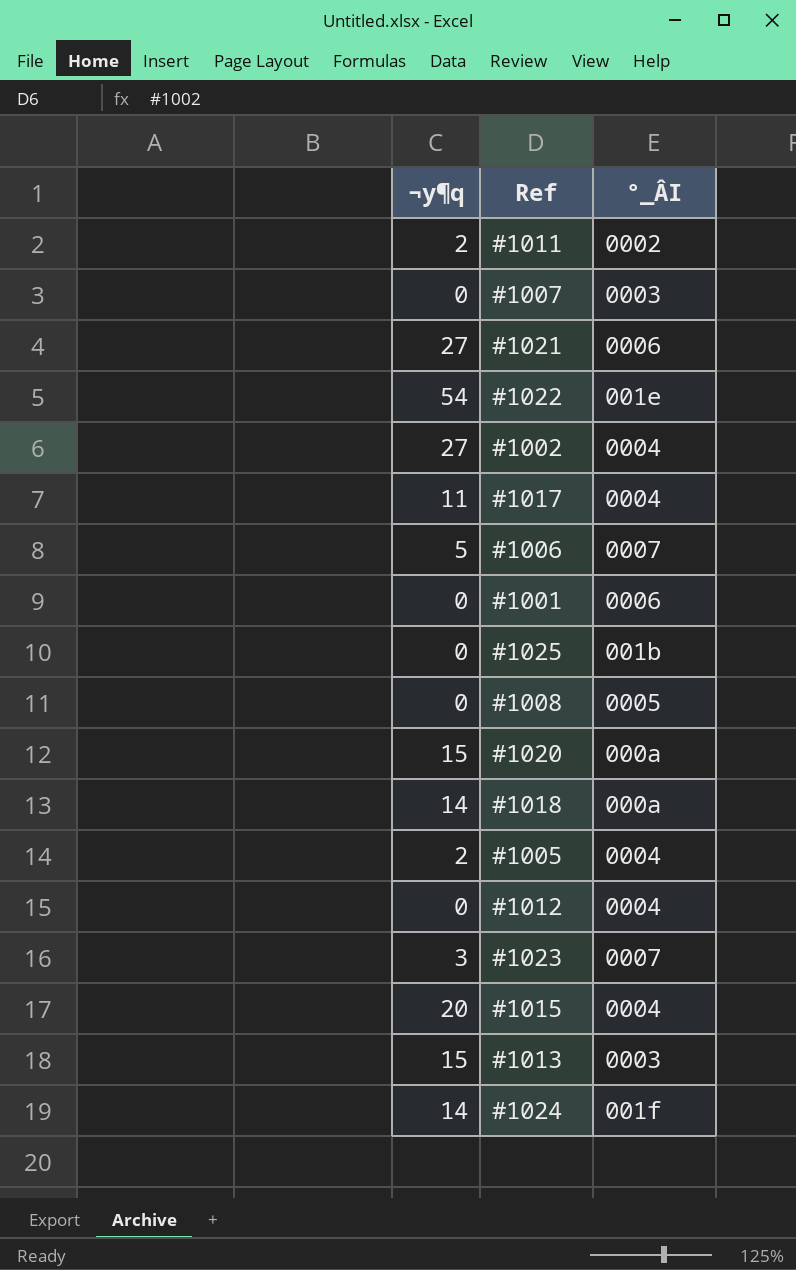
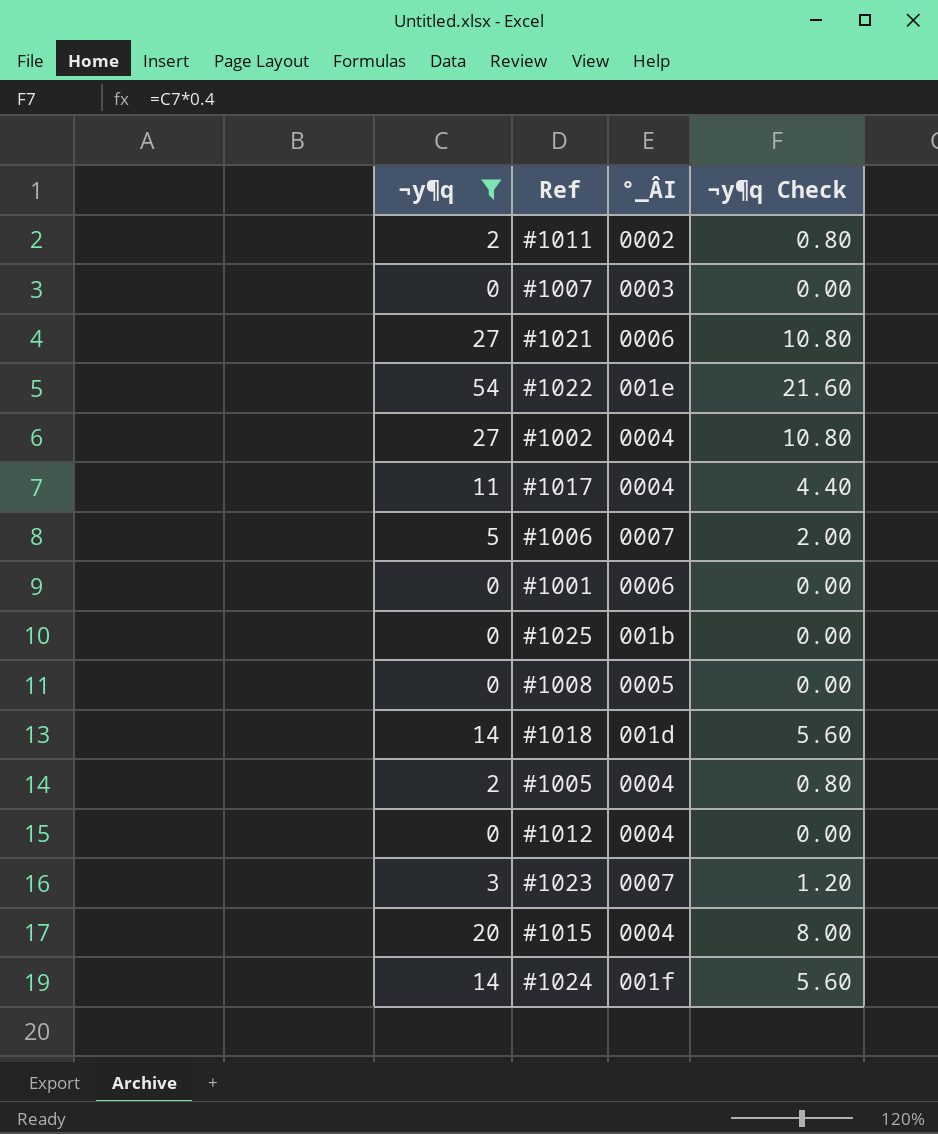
filter: none -> ¬y¶q != 15
column ¬y¶q Check | formula: none -> [¬y¶q] * 0.4
#1018 | °_ÂI: 000a -> 001d

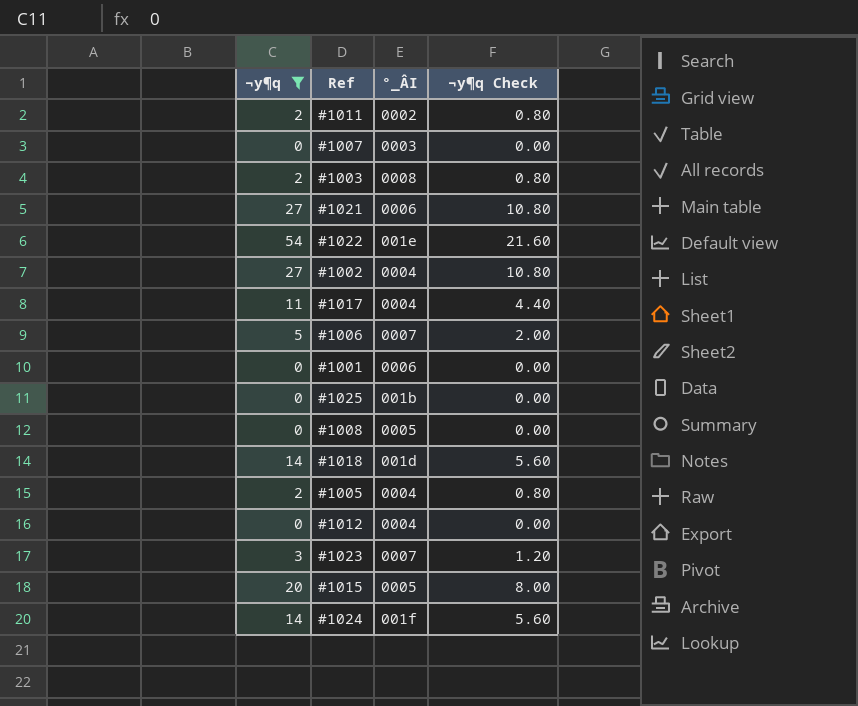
row #1003: none -> 2 | 0008 | 0.80
#1015 | °_ÂI: 0004 -> 0005

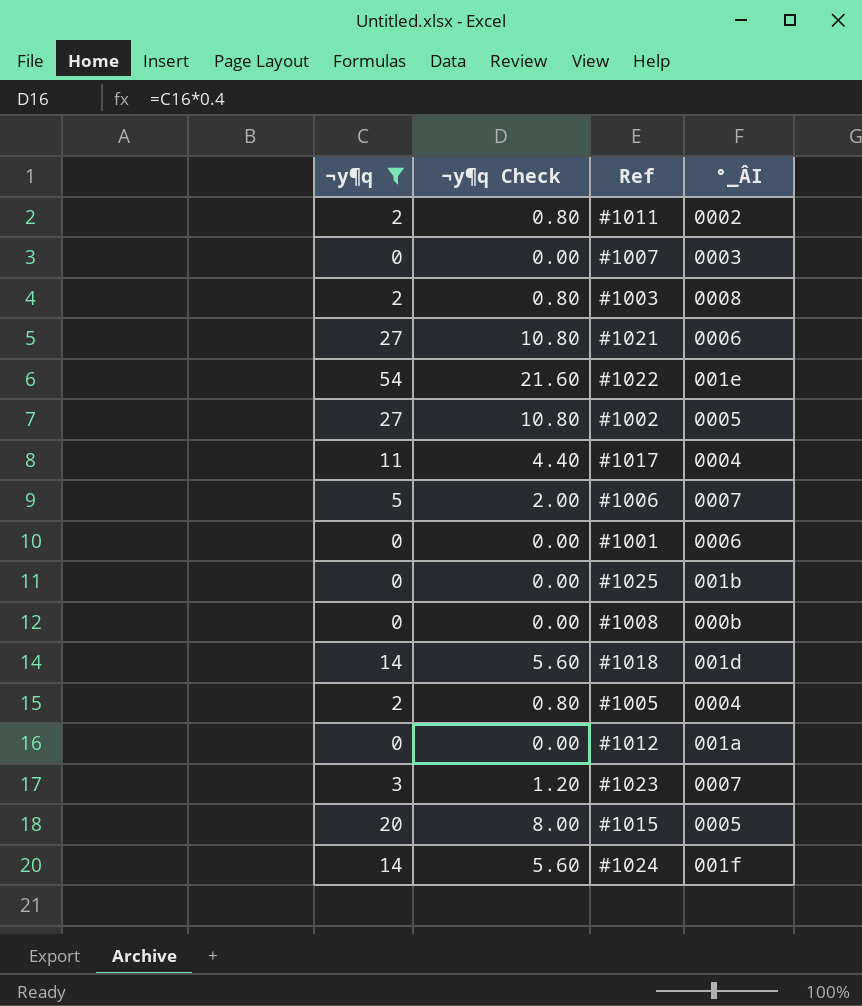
column ¬y¶q Check | position: 4 -> 2
#1002 | °_ÂI: 0004 -> 0005
#1008 | °_ÂI: 0005 -> 000b
#1012 | °_ÂI: 0004 -> 001a

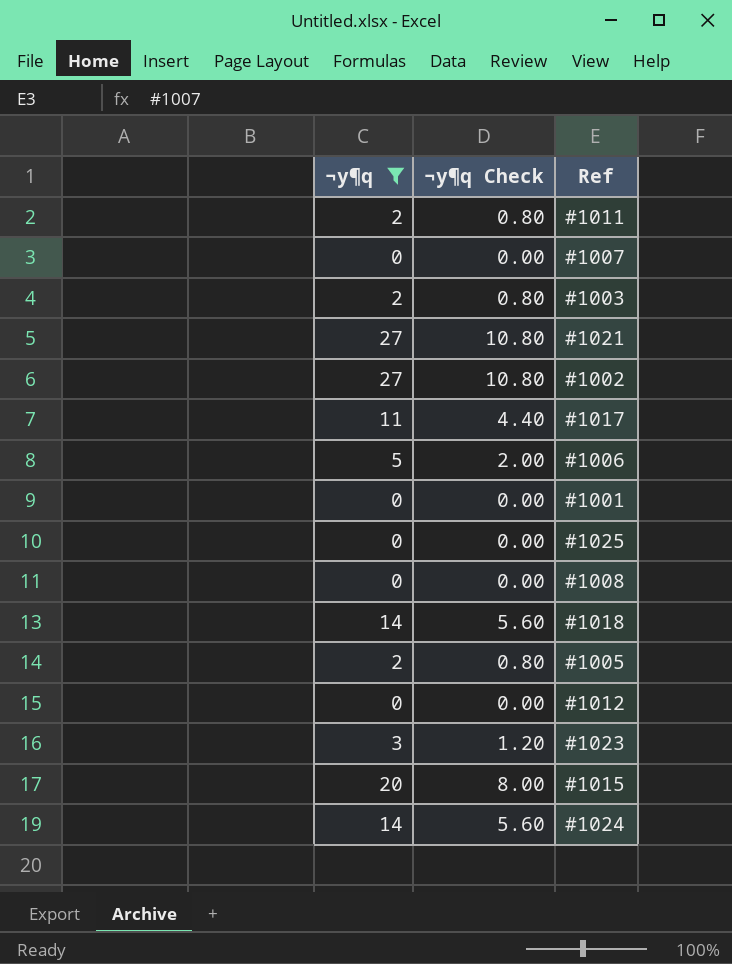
column °_ÂI | position: 4 -> none
row #1022: 54 | 21.60 | 001e -> none

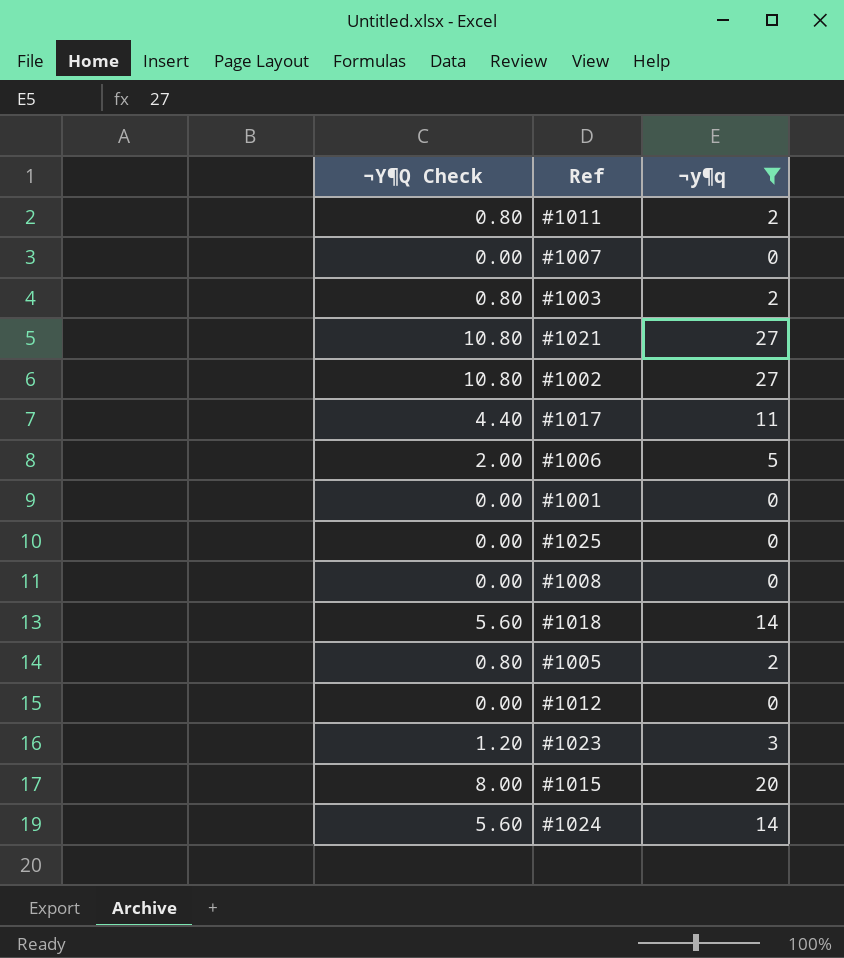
column name: ¬y¶q Check -> ¬Y¶Q Check
column ¬y¶q | position: 1 -> 3

